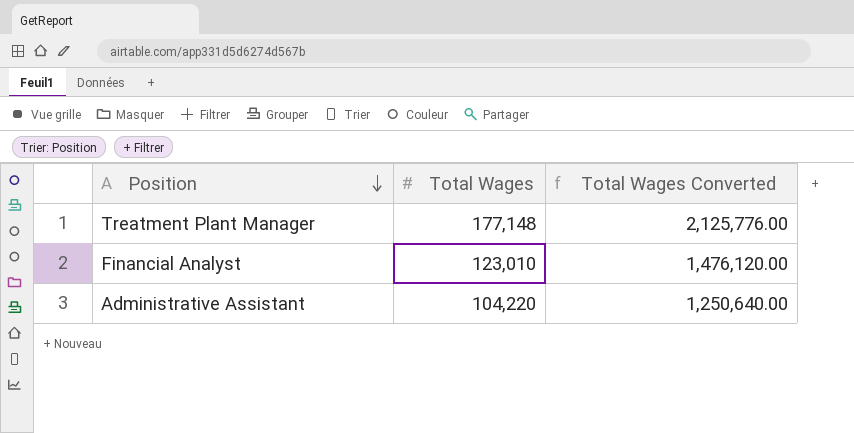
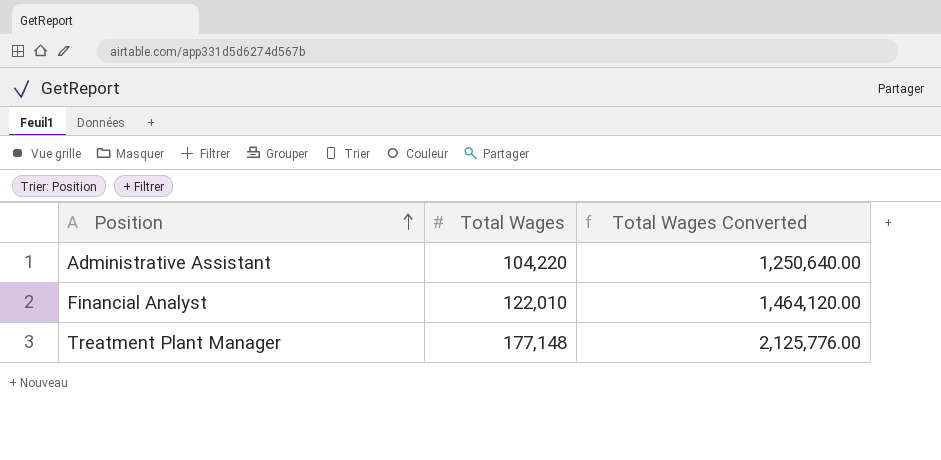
row order: Position descending -> Position ascending
Financial Analyst | Total Wages: 123,010 -> 122,010
Financial Analyst | Total Wages Converted: 1,476,120.00 -> 1,464,120.00

